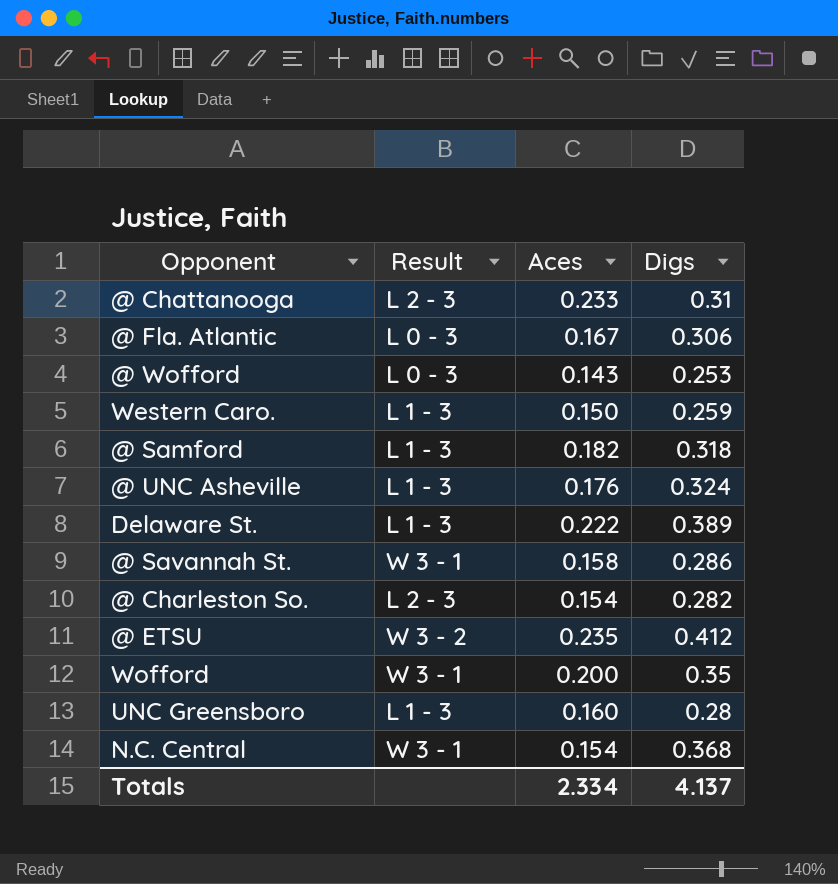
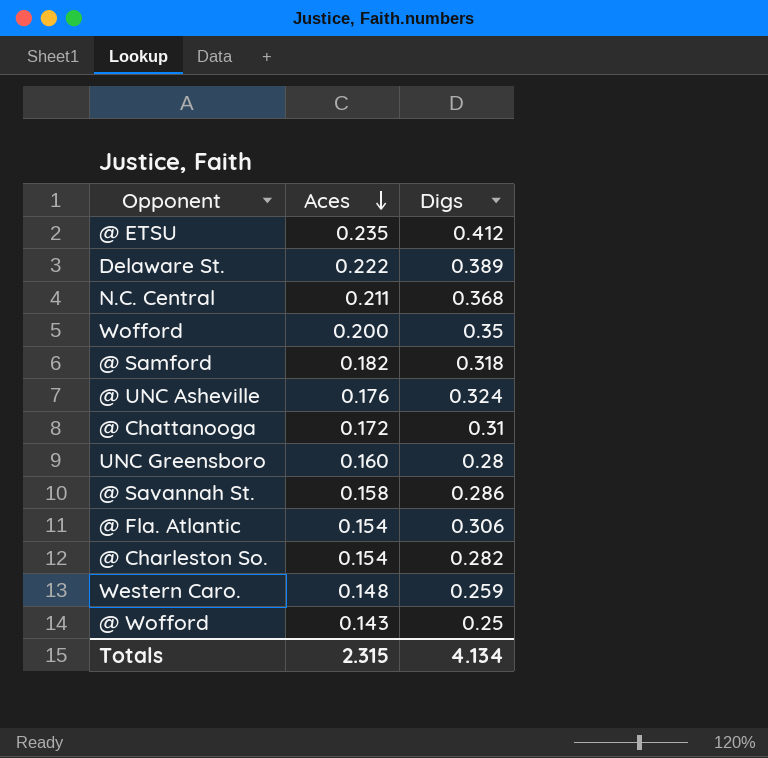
row order: none -> Aces descending
column Result | position: 2 -> none
N.C. Central | Aces: 0.154 -> 0.211
@ Chattanooga | Aces: 0.233 -> 0.172
@ Fla. Atlantic | Aces: 0.167 -> 0.154
Western Caro. | Aces: 0.150 -> 0.148
@ Wofford | Digs: 0.253 -> 0.25
Totals | Aces: 2.334 -> 2.315
Totals | Digs: 4.137 -> 4.134

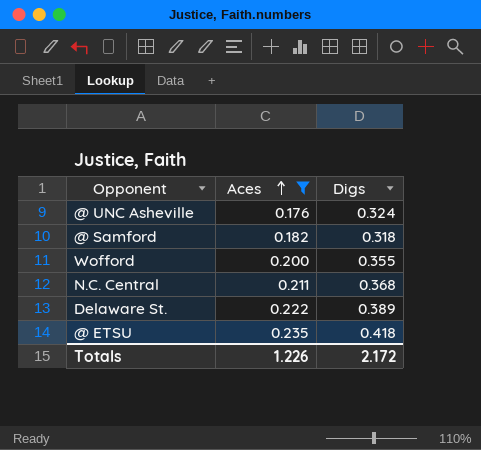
filter: none -> Aces >= 0.176
row order: Aces descending -> Aces ascending
Wofford | Digs: 0.35 -> 0.355
@ ETSU | Digs: 0.412 -> 0.418
Totals | Aces: 2.315 -> 1.226
Totals | Digs: 4.134 -> 2.172

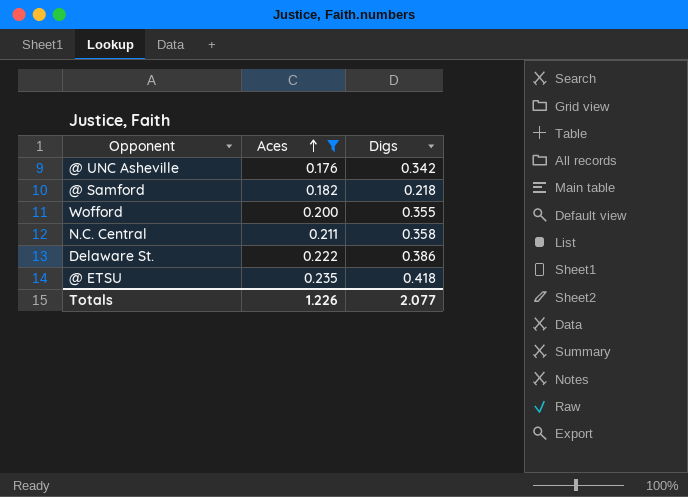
@ UNC Asheville | Digs: 0.324 -> 0.342
@ Samford | Digs: 0.318 -> 0.218
N.C. Central | Digs: 0.368 -> 0.358
Delaware St. | Digs: 0.389 -> 0.386
Totals | Digs: 2.172 -> 2.077

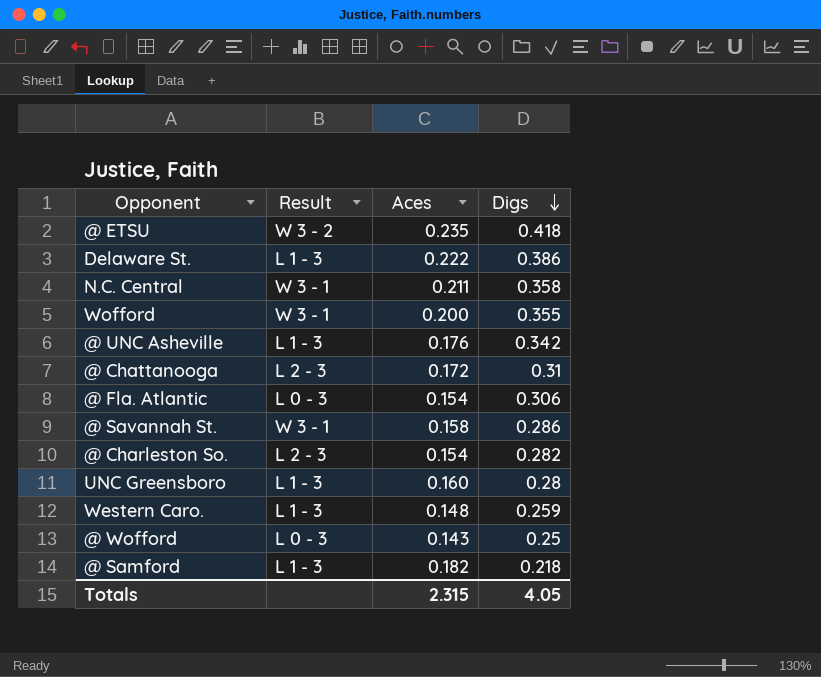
filter: Aces >= 0.176 -> none
row order: Aces ascending -> Digs descending
column Result | position: none -> 2
Totals | Aces: 1.226 -> 2.315
Totals | Digs: 2.077 -> 4.05

